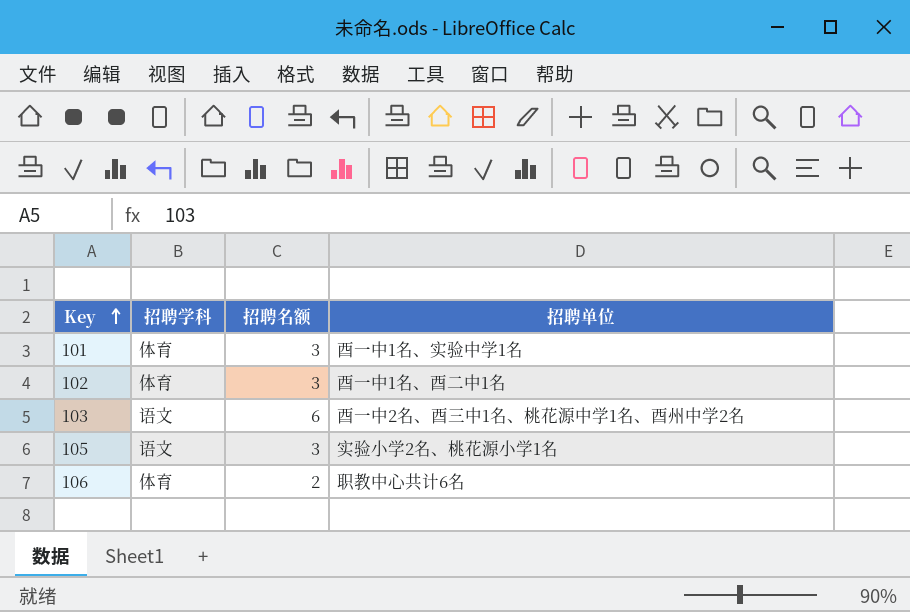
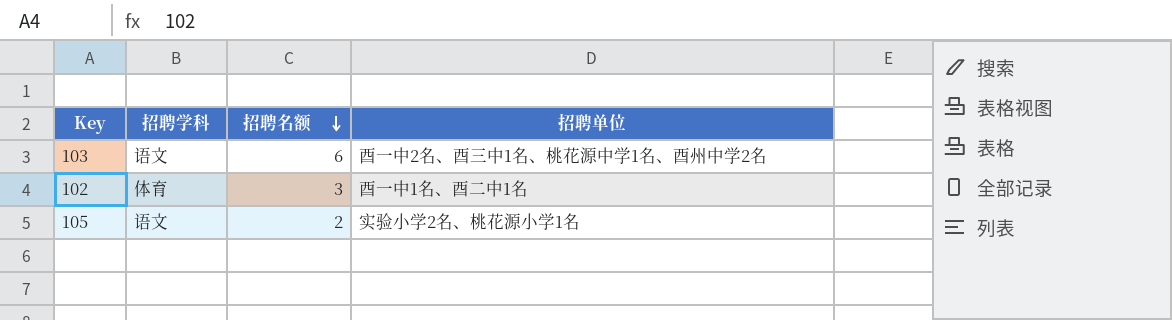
row order: Key ascending -> 招聘名额 descending
row 101: 体育 | 3 | 酉一中1名、实验中学1名 -> none
row 106: 体育 | 2 | 职教中心共计6名 -> none
105 | 招聘名额: 3 -> 2

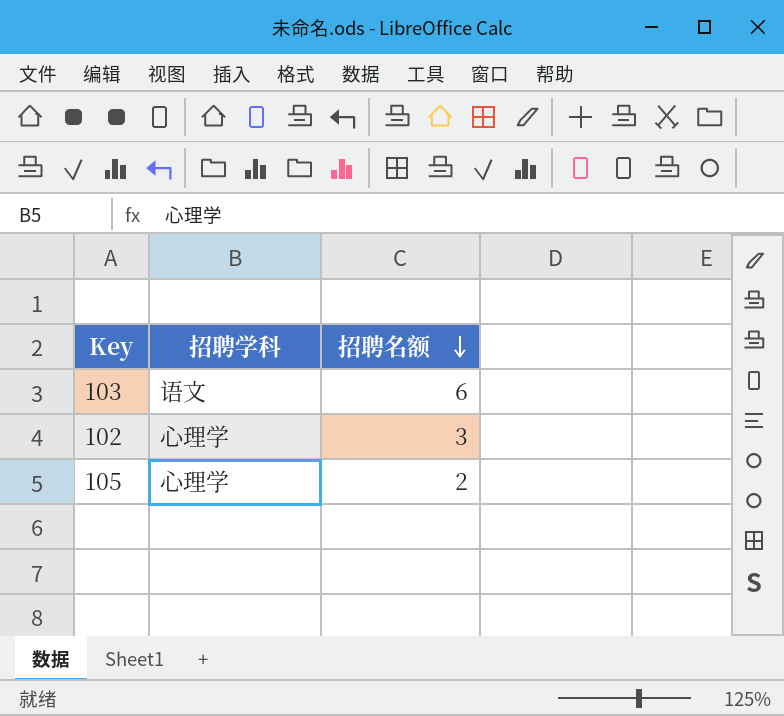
column 招聘单位 | position: 4 -> none
102 | 招聘学科: 体育 -> 心理学
105 | 招聘学科: 语文 -> 心理学

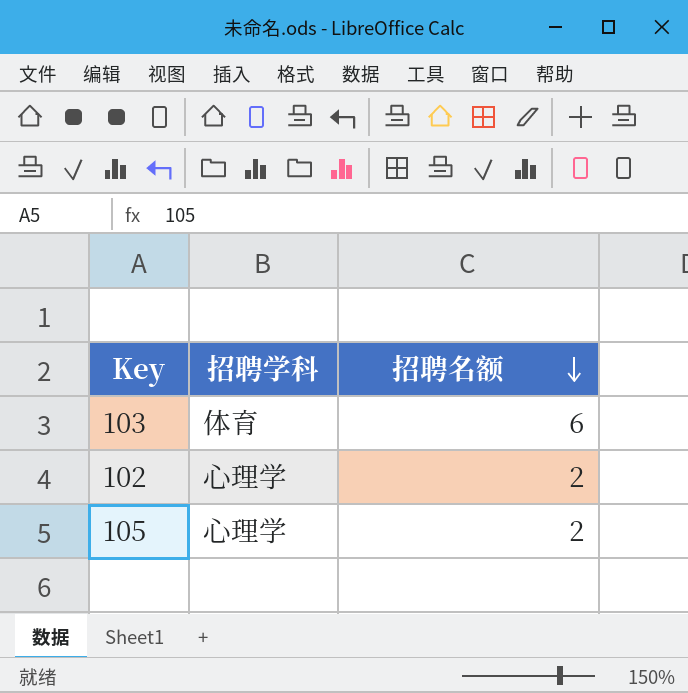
103 | 招聘学科: 语文 -> 体育
102 | 招聘名额: 3 -> 2

